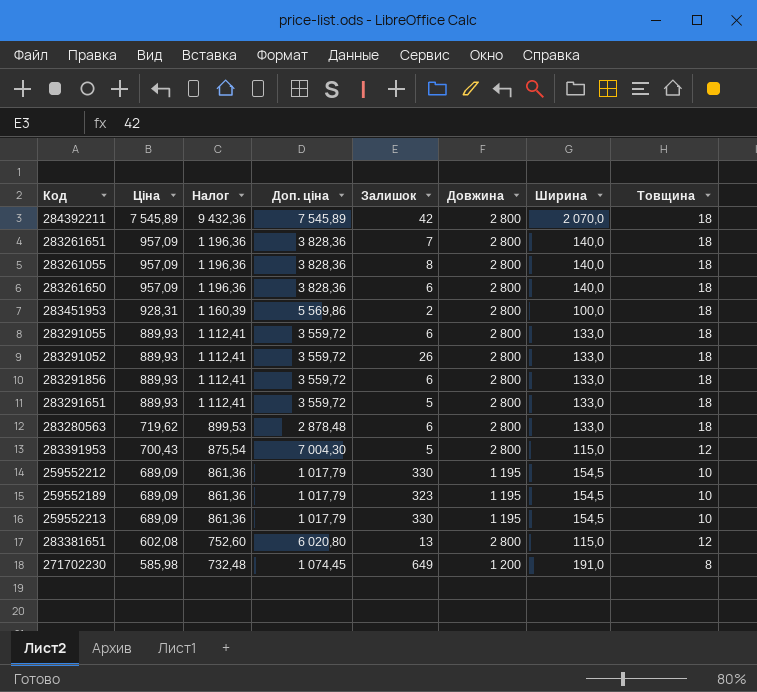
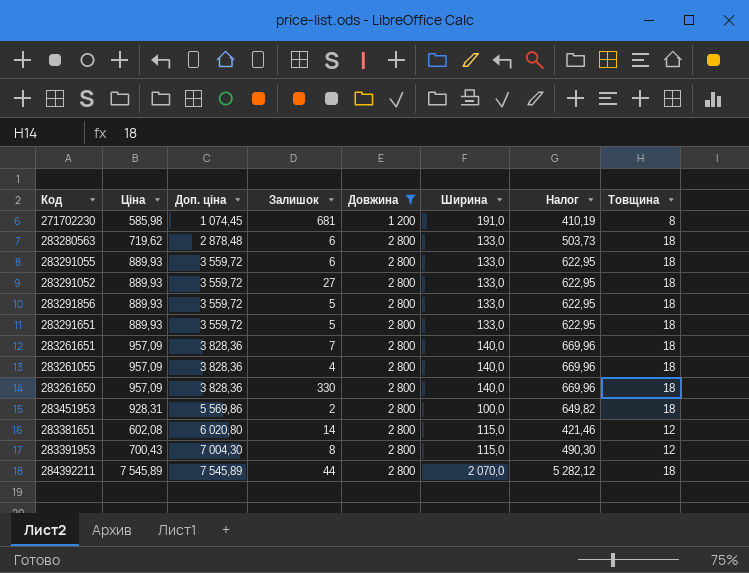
filter: none -> Довжина != 1 195
row order: Ціна descending -> Доп. ціна ascending
column Налог | formula: [Ціна] * 1,25 -> [Ціна] * 0,7
column Налог | position: 3 -> 7
271702230 | Залишок: 649 -> 681
283291052 | Залишок: 26 -> 27
283291856 | Залишок: 6 -> 5
283261055 | Залишок: 8 -> 4
283261650 | Залишок: 6 -> 330
283381651 | Залишок: 13 -> 14
283391953 | Залишок: 5 -> 8
284392211 | Залишок: 42 -> 44

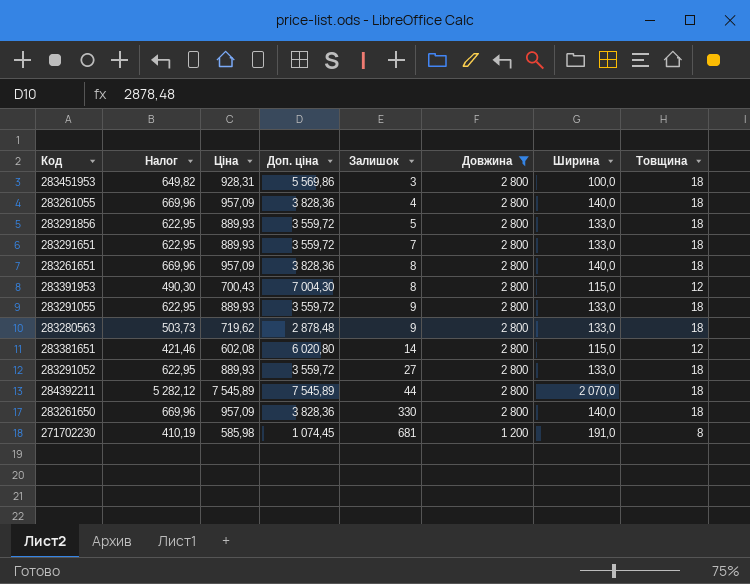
row order: Доп. ціна ascending -> Залишок ascending
column Налог | position: 7 -> 2
283451953 | Залишок: 2 -> 3
283291651 | Залишок: 5 -> 7
283261651 | Залишок: 7 -> 8
283291055 | Залишок: 6 -> 9
283280563 | Залишок: 6 -> 9

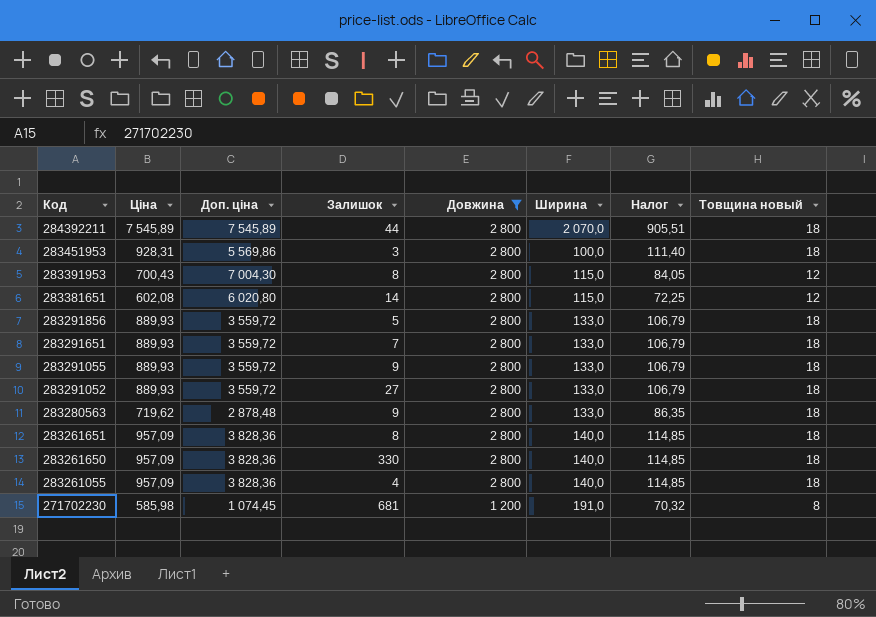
row order: Залишок ascending -> Код descending
column Налог | formula: [Ціна] * 0,7 -> [Ціна] * 0,12
column Налог | position: 2 -> 7
column name: Товщина -> Товщина новый

